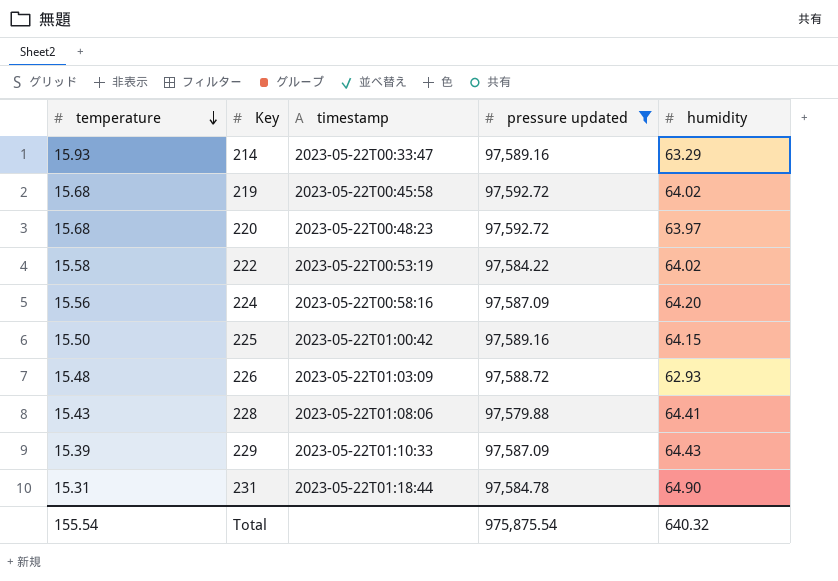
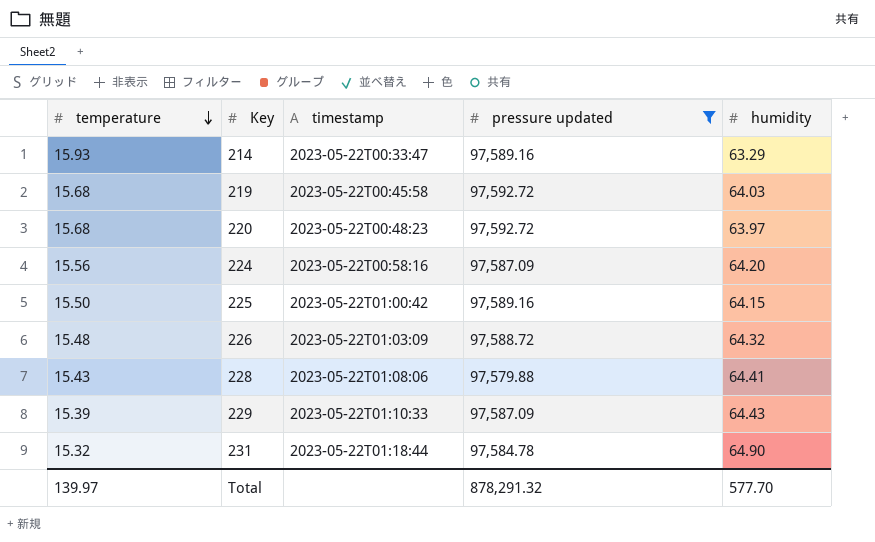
row 222: 15.58 | 2023-05-22T00:53:19 | 97,584.22 | 64.02 -> none
219 | humidity: 64.02 -> 64.03
226 | humidity: 62.93 -> 64.32
231 | temperature: 15.31 -> 15.32
Total | temperature: 155.54 -> 139.97
Total | pressure updated: 975,875.54 -> 878,291.32
Total | humidity: 640.32 -> 577.70

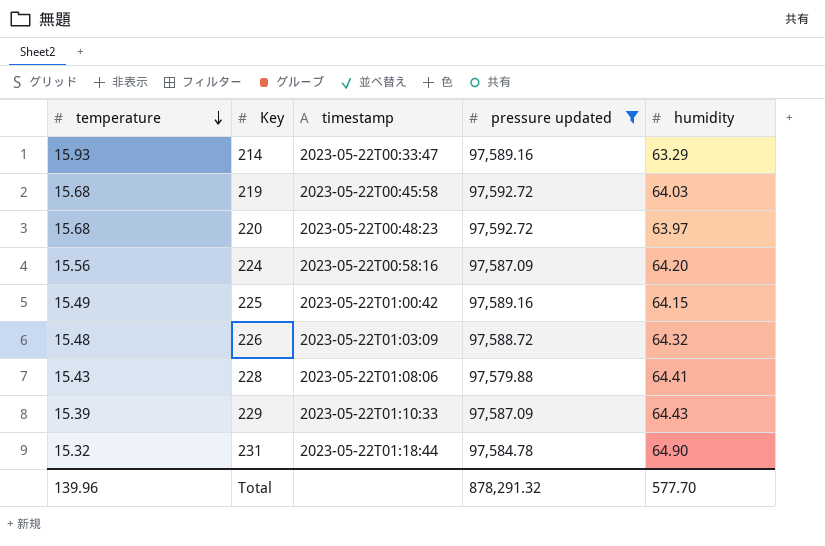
225 | temperature: 15.50 -> 15.49
Total | temperature: 139.97 -> 139.96

